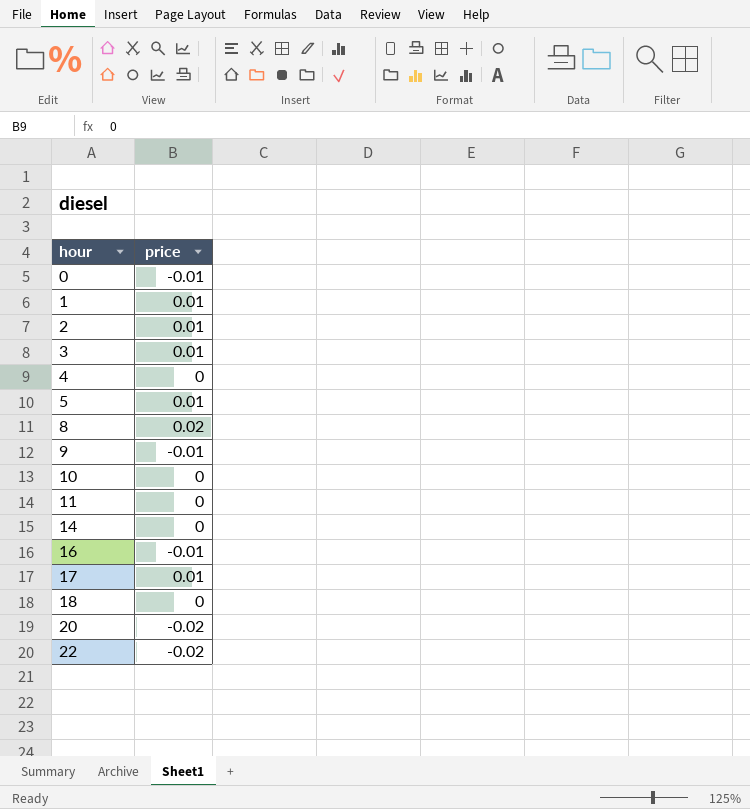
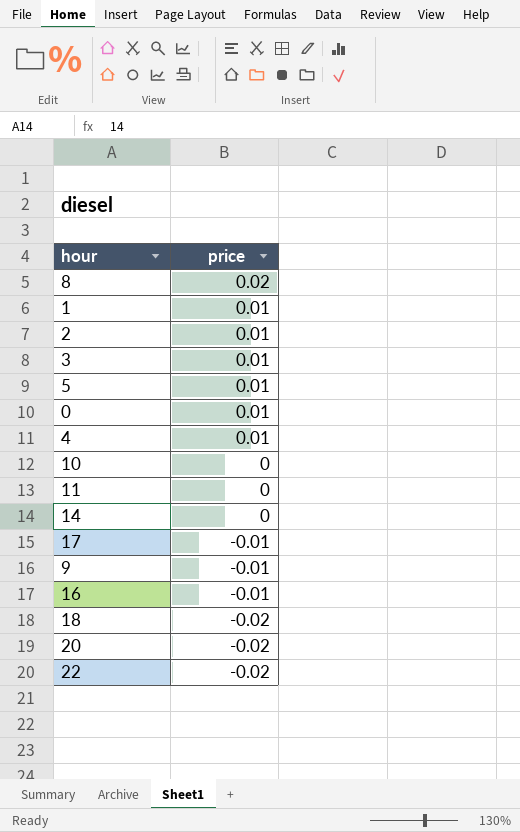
row order: hour ascending -> price descending
0 | price: -0.01 -> 0.01
4 | price: 0 -> 0.01
17 | price: 0.01 -> -0.01
18 | price: 0 -> -0.02

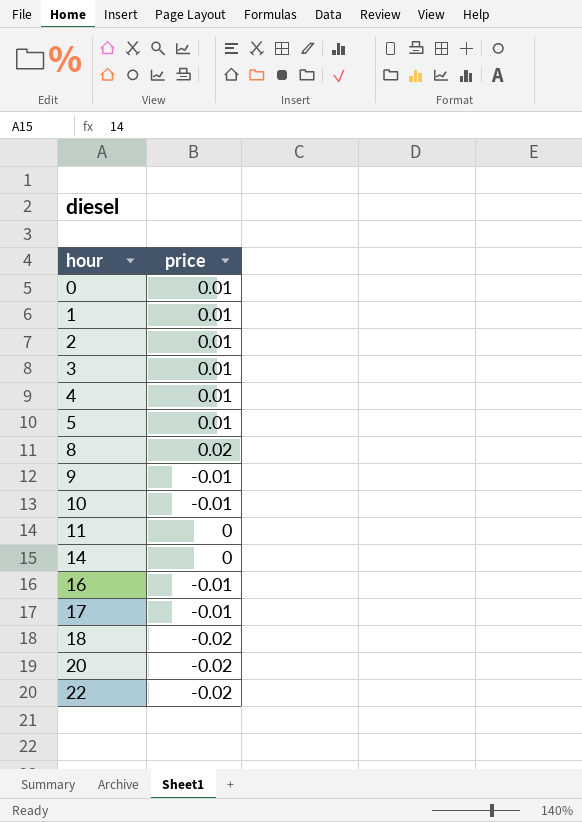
row order: price descending -> hour ascending
10 | price: 0 -> -0.01

